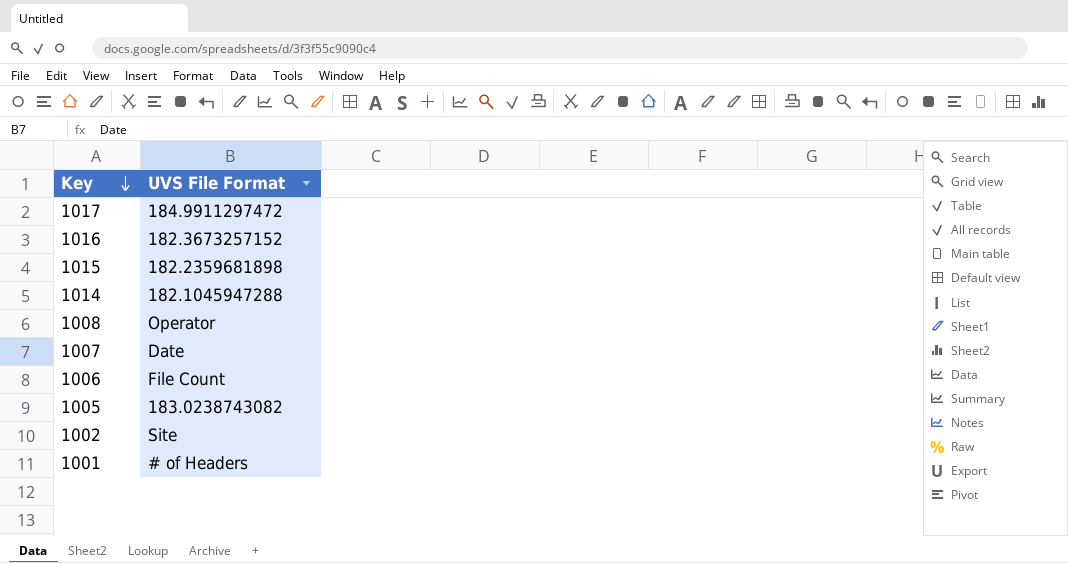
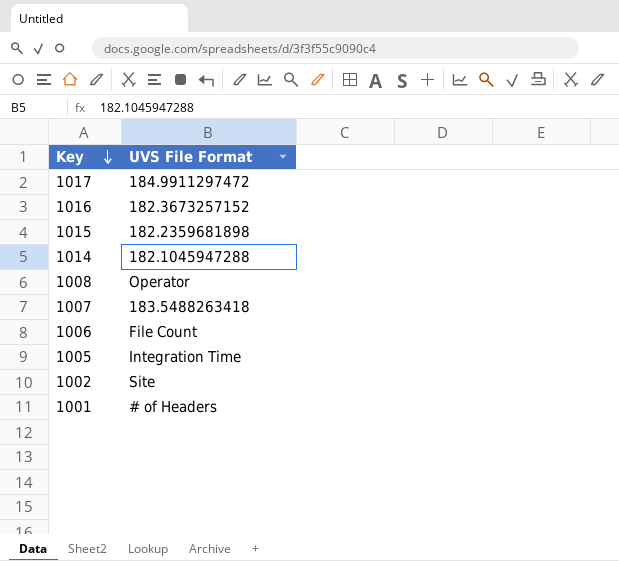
1007 | UVS File Format: Date -> 183.5488263418
1005 | UVS File Format: 183.0238743082 -> Integration Time

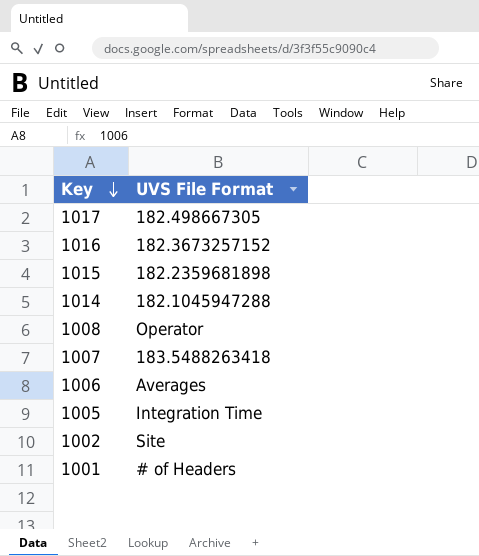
1017 | UVS File Format: 184.9911297472 -> 182.498667305
1006 | UVS File Format: File Count -> Averages

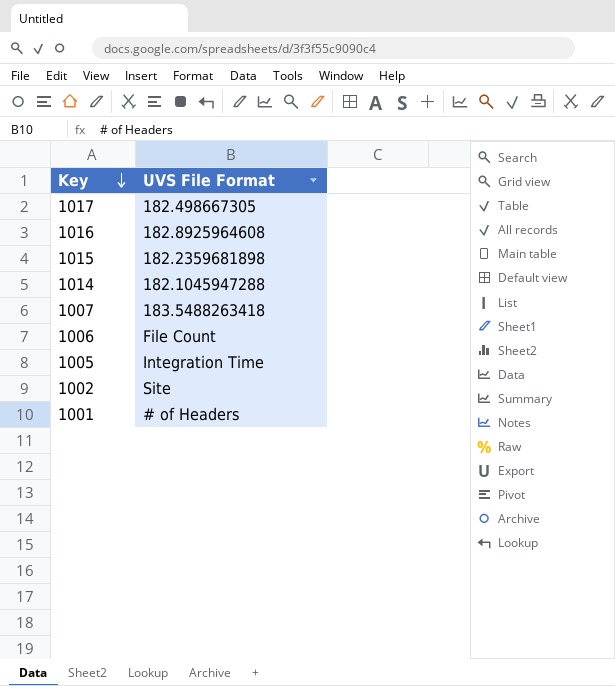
row 1008: Operator -> none
1016 | UVS File Format: 182.3673257152 -> 182.8925964608
1006 | UVS File Format: Averages -> File Count

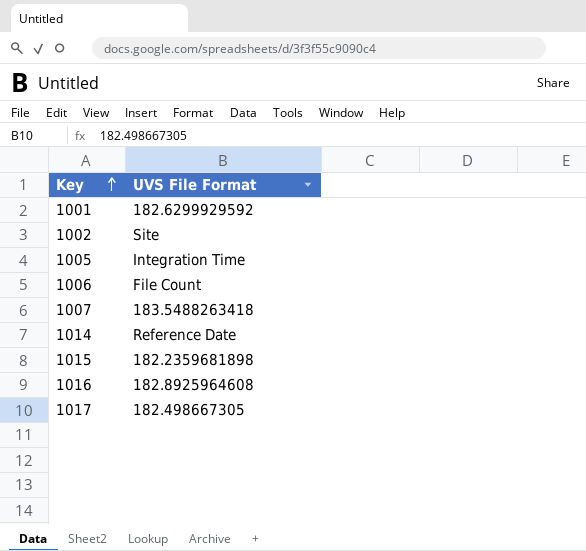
row order: Key descending -> Key ascending
1001 | UVS File Format: # of Headers -> 182.6299929592
1014 | UVS File Format: 182.1045947288 -> Reference Date

